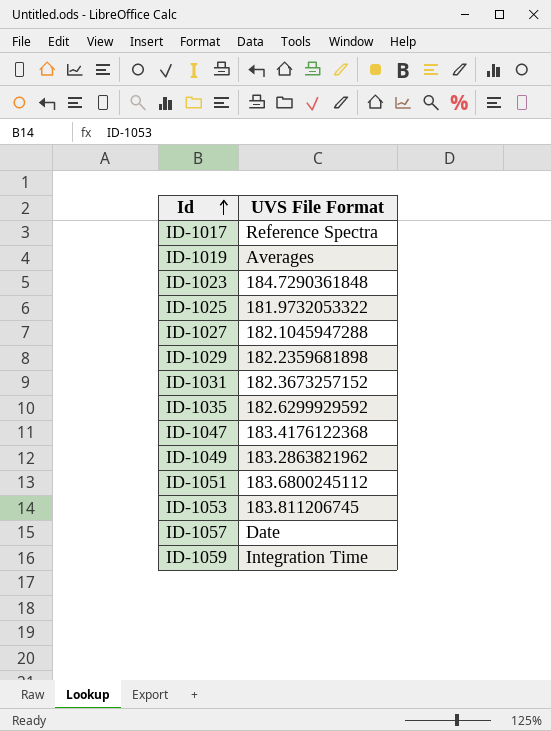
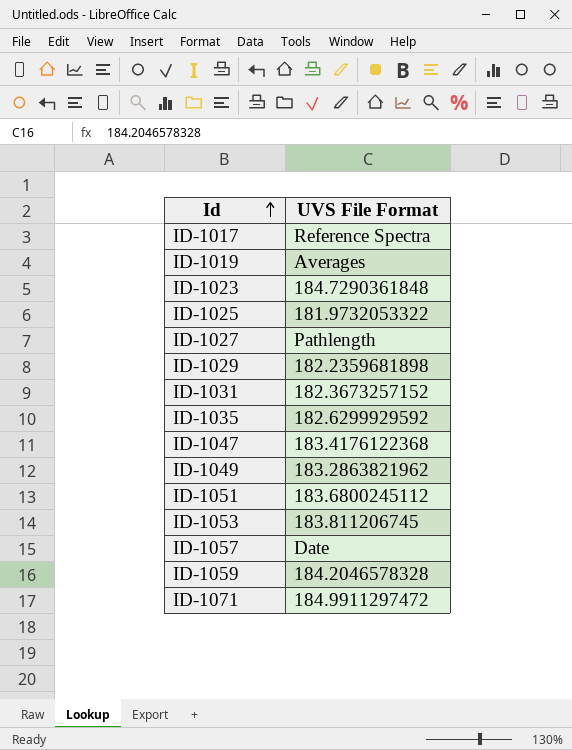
ID-1027 | UVS File Format: 182.1045947288 -> Pathlength
ID-1059 | UVS File Format: Integration Time -> 184.2046578328
row ID-1071: none -> 184.9911297472

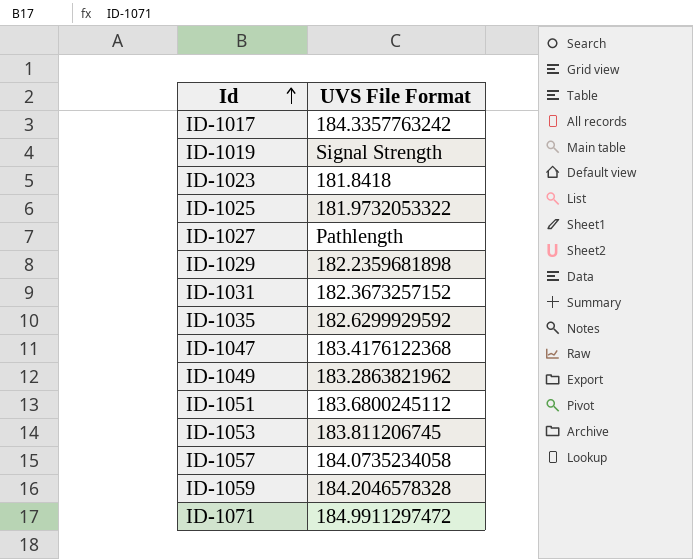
ID-1017 | UVS File Format: Reference Spectra -> 184.3357763242
ID-1019 | UVS File Format: Averages -> Signal Strength
ID-1023 | UVS File Format: 184.7290361848 -> 181.8418
ID-1057 | UVS File Format: Date -> 184.0735234058

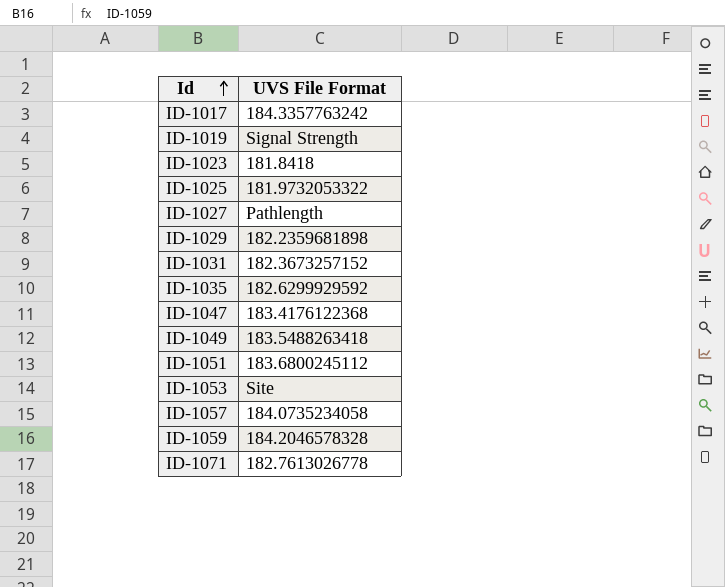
ID-1049 | UVS File Format: 183.2863821962 -> 183.5488263418
ID-1053 | UVS File Format: 183.811206745 -> Site
ID-1071 | UVS File Format: 184.9911297472 -> 182.7613026778

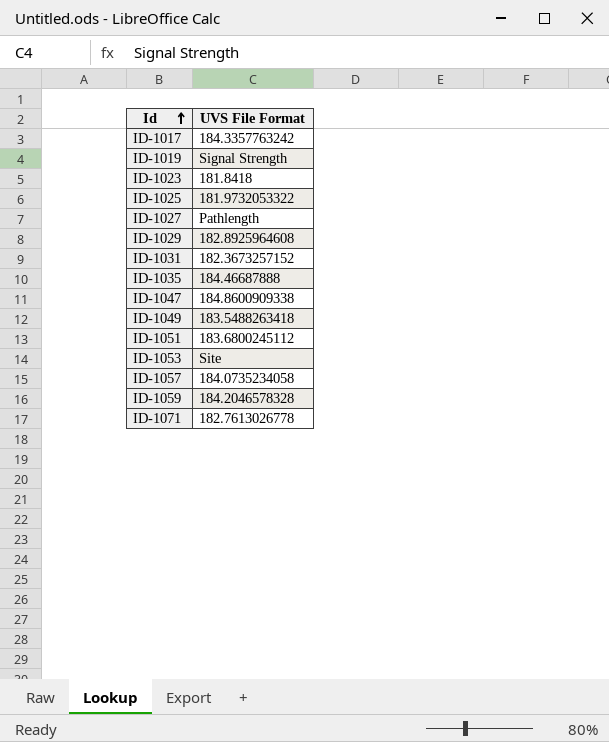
ID-1029 | UVS File Format: 182.2359681898 -> 182.8925964608
ID-1035 | UVS File Format: 182.6299929592 -> 184.46687888
ID-1047 | UVS File Format: 183.4176122368 -> 184.8600909338

